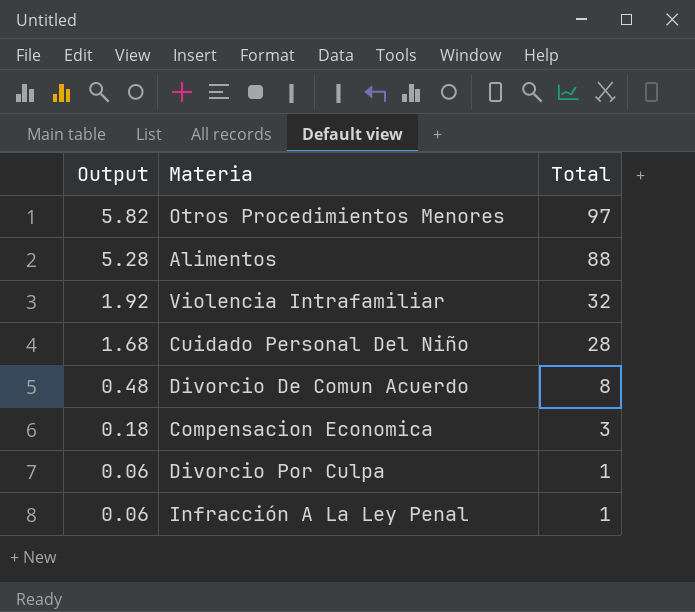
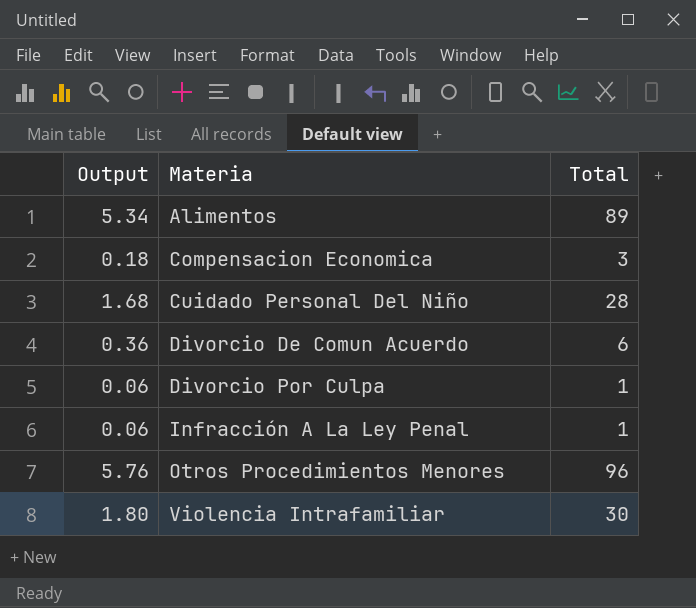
row order: Output descending -> Materia ascending
Alimentos | Output: 5.28 -> 5.34
Alimentos | Total: 88 -> 89
Divorcio De Comun Acuerdo | Output: 0.48 -> 0.36
Divorcio De Comun Acuerdo | Total: 8 -> 6
Otros Procedimientos Menores | Output: 5.82 -> 5.76
Otros Procedimientos Menores | Total: 97 -> 96
Violencia Intrafamiliar | Output: 1.92 -> 1.80
Violencia Intrafamiliar | Total: 32 -> 30

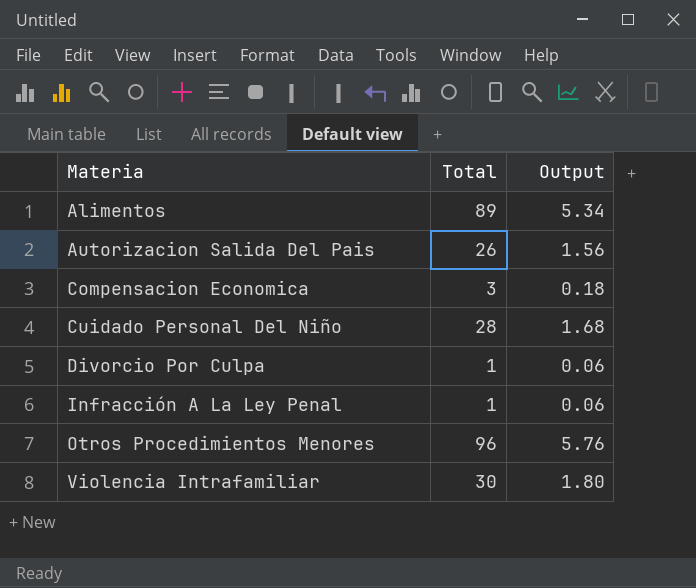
column Output | position: 1 -> 3
row Divorcio De Comun Acuerdo: 0.36 | 6 -> none
row Autorizacion Salida Del Pais: none -> 26 | 1.56

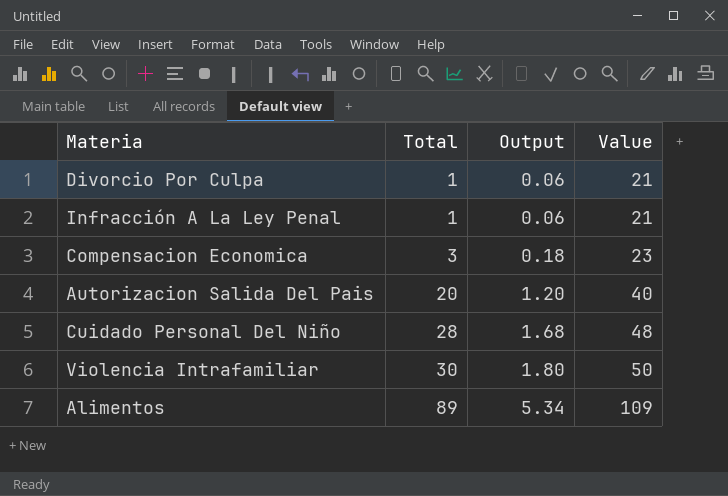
row order: Materia ascending -> Total ascending
column Value | formula: none -> [Total] + 20
row Otros Procedimientos Menores: 96 | 5.76 -> none
Autorizacion Salida Del Pais | Total: 26 -> 20
Autorizacion Salida Del Pais | Output: 1.56 -> 1.20

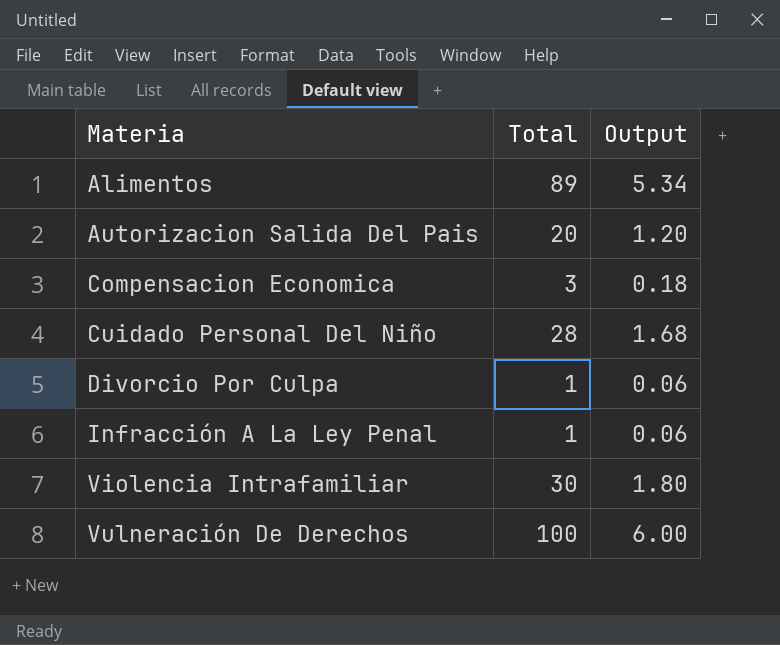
row order: Total ascending -> Materia ascending
column Value | formula: [Total] + 20 -> none
row Vulneración De Derechos: none -> 100 | 6.00

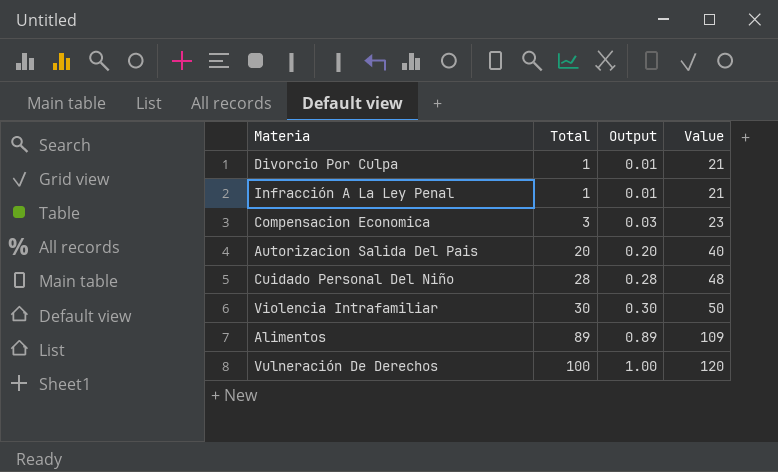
row order: Materia ascending -> Total ascending
column Output | formula: [Total] * 0.06 -> [Total] * 0.01
column Value | formula: none -> [Total] + 20

